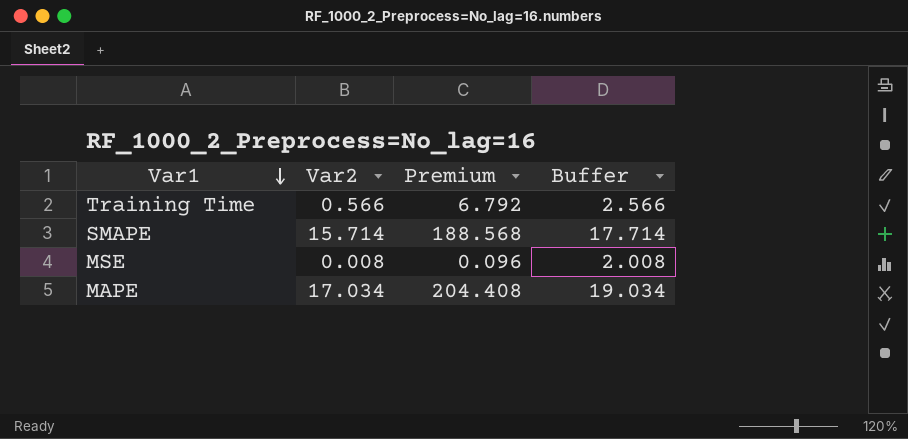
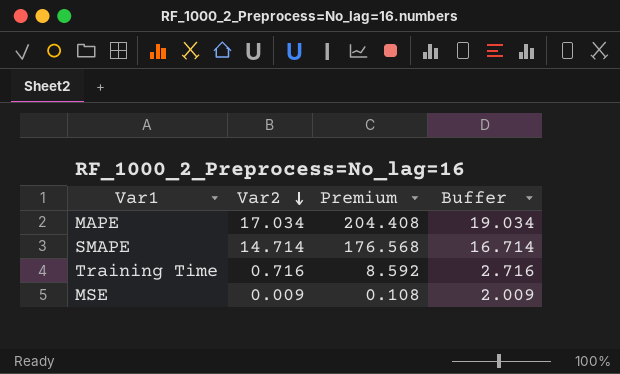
row order: Var1 descending -> Var2 descending
SMAPE | Var2: 15.714 -> 14.714
SMAPE | Premium: 188.568 -> 176.568
SMAPE | Buffer: 17.714 -> 16.714
Training Time | Var2: 0.566 -> 0.716
Training Time | Premium: 6.792 -> 8.592
Training Time | Buffer: 2.566 -> 2.716
MSE | Var2: 0.008 -> 0.009
MSE | Premium: 0.096 -> 0.108
MSE | Buffer: 2.008 -> 2.009

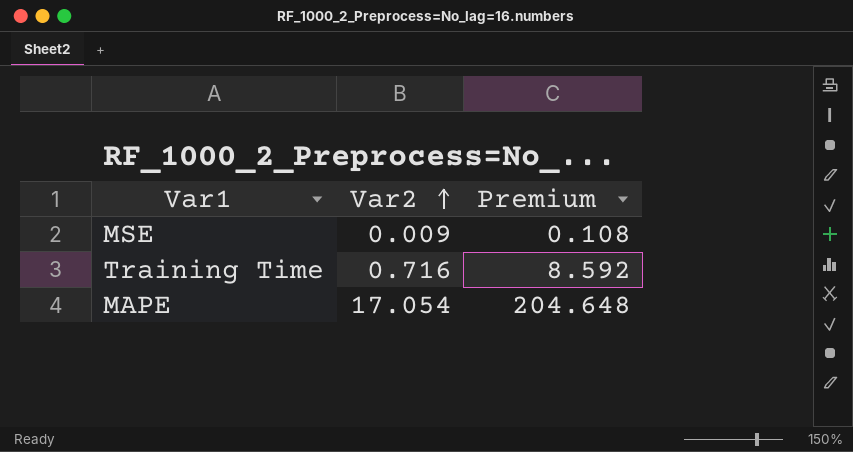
row order: Var2 descending -> Var2 ascending
column Buffer | formula: [Var2] + 2 -> none
row SMAPE: 14.714 | 176.568 | 16.714 -> none
MAPE | Var2: 17.034 -> 17.054
MAPE | Premium: 204.408 -> 204.648

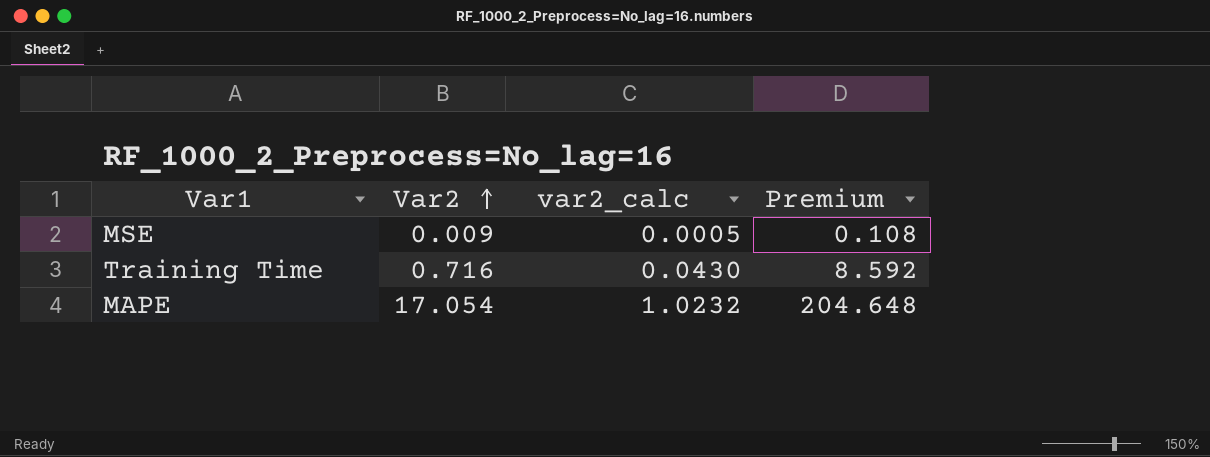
column var2_calc | formula: none -> [Var2] * 0.06

